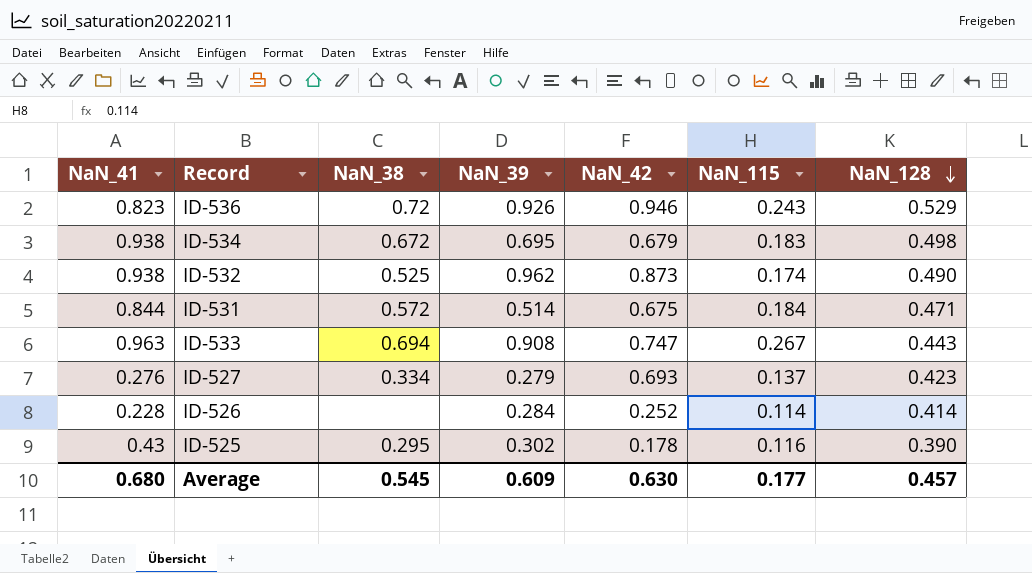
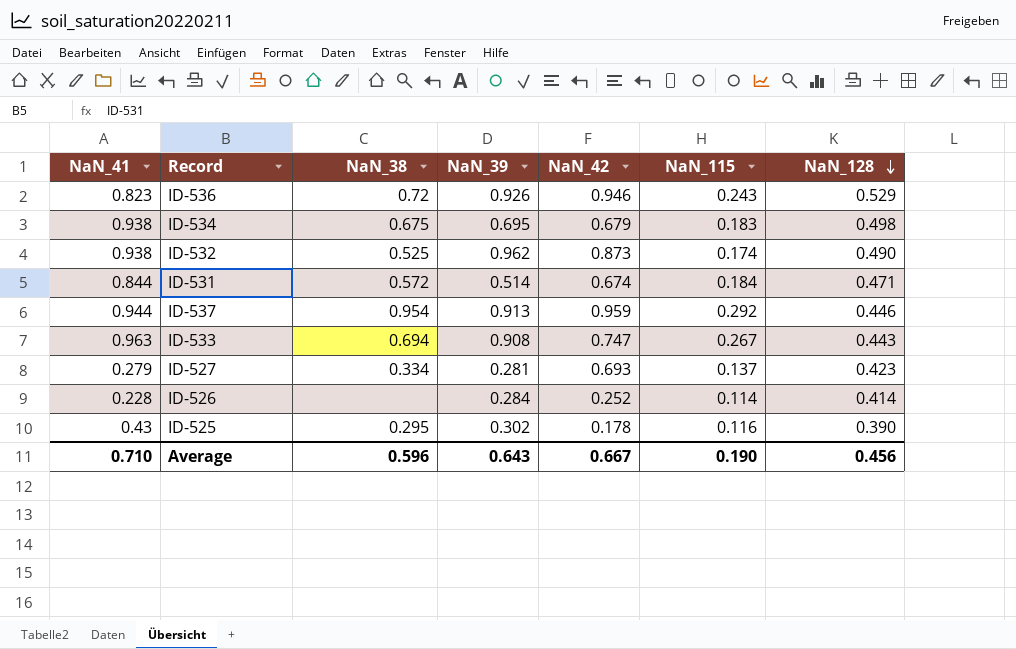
ID-534 | NaN_38: 0.672 -> 0.675
ID-531 | NaN_42: 0.675 -> 0.674
row ID-537: none -> 0.944 | 0.954 | 0.913 | 0.959 | 0.292 | 0.446
ID-527 | NaN_41: 0.276 -> 0.279
ID-527 | NaN_39: 0.279 -> 0.281
Average | NaN_41: 0.680 -> 0.710
Average | NaN_38: 0.545 -> 0.596
Average | NaN_39: 0.609 -> 0.643
Average | NaN_42: 0.630 -> 0.667
Average | NaN_115: 0.177 -> 0.190
Average | NaN_128: 0.457 -> 0.456

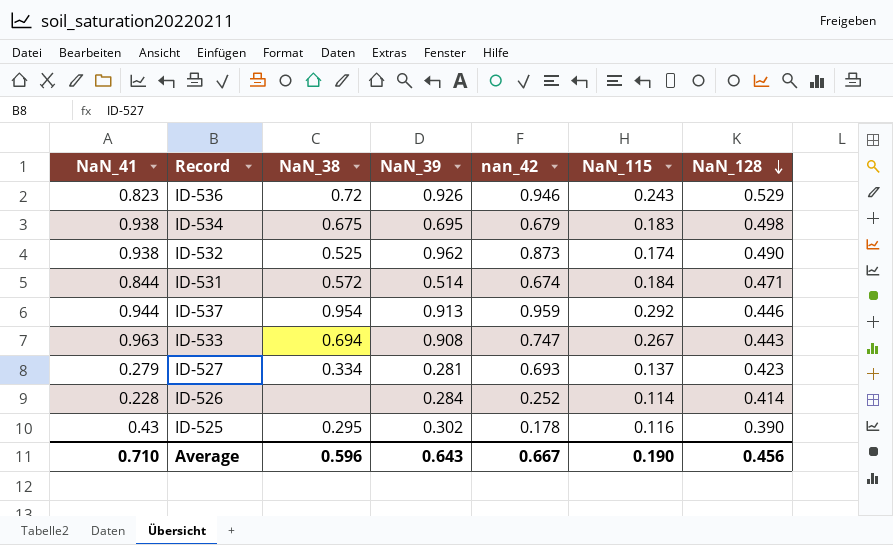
column name: NaN_42 -> nan_42

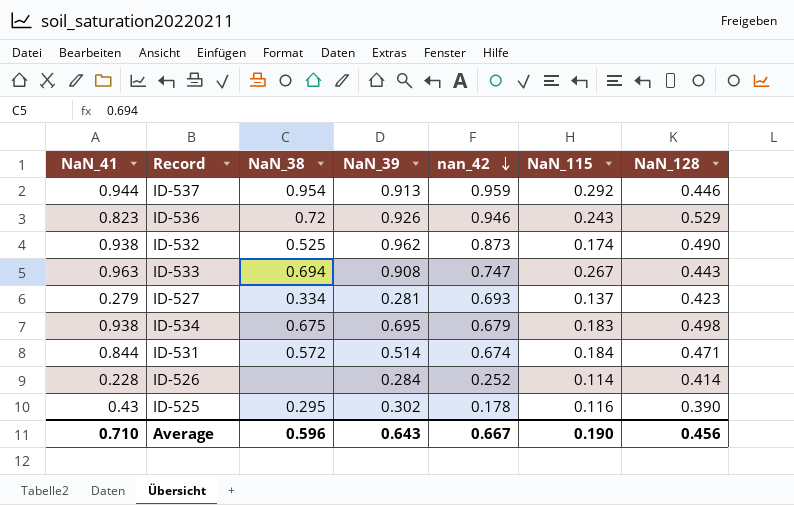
row order: NaN_128 descending -> nan_42 descending

